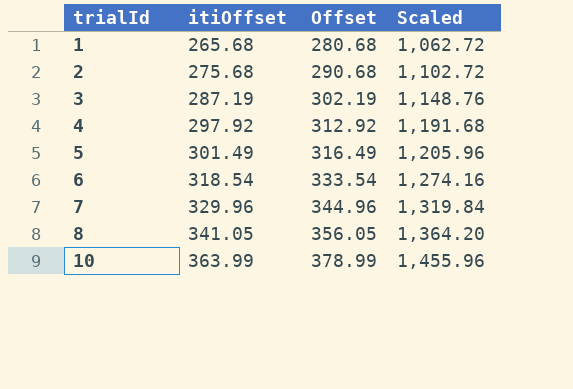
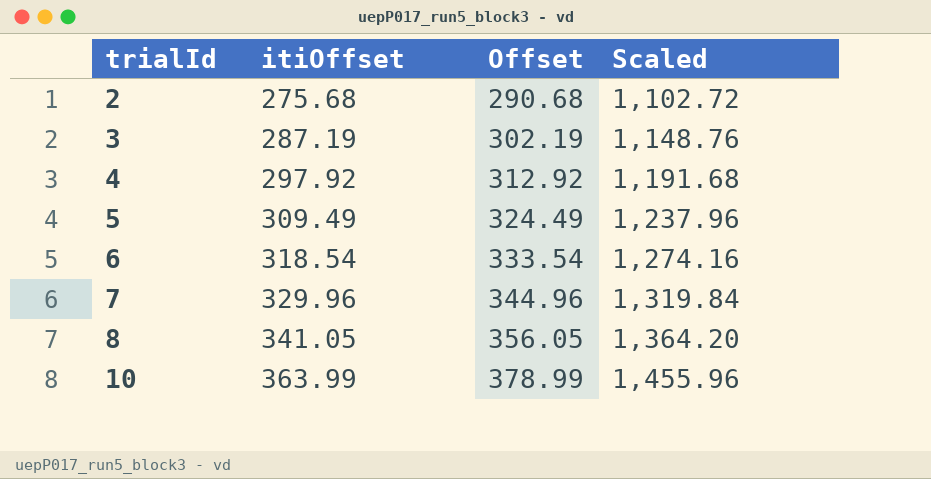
row 1: 265.68 | 280.68 | 1,062.72 -> none
5 | itiOffset: 301.49 -> 309.49
5 | Offset: 316.49 -> 324.49
5 | Scaled: 1,205.96 -> 1,237.96

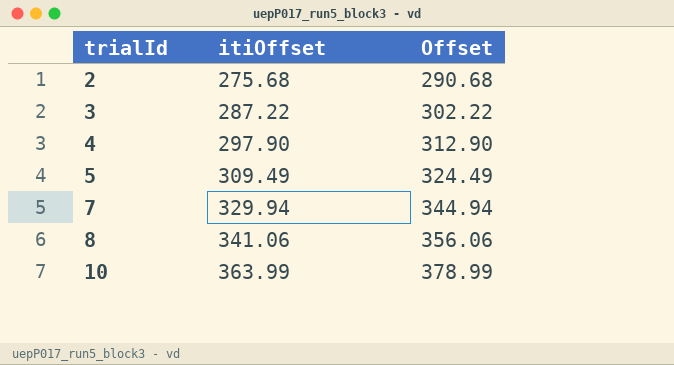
column Scaled | formula: [itiOffset] * 4 -> none
row 6: 318.54 | 333.54 | 1,274.16 -> none
3 | itiOffset: 287.19 -> 287.22
3 | Offset: 302.19 -> 302.22
4 | itiOffset: 297.92 -> 297.90
4 | Offset: 312.92 -> 312.90
7 | itiOffset: 329.96 -> 329.94
7 | Offset: 344.96 -> 344.94
8 | itiOffset: 341.05 -> 341.06
8 | Offset: 356.05 -> 356.06

